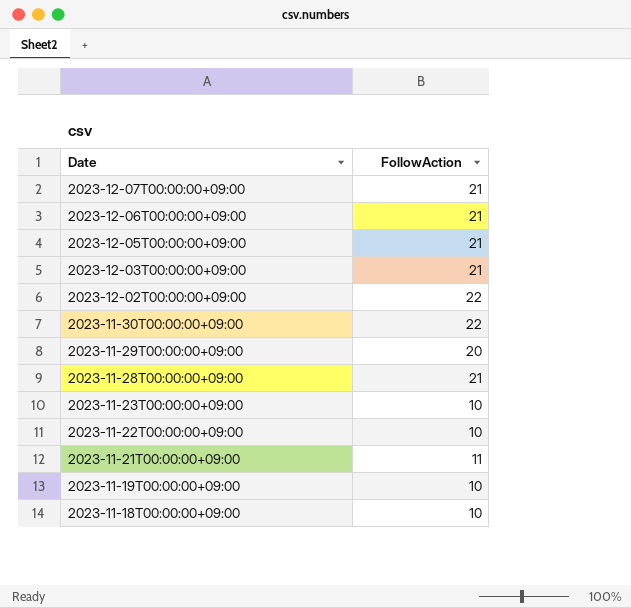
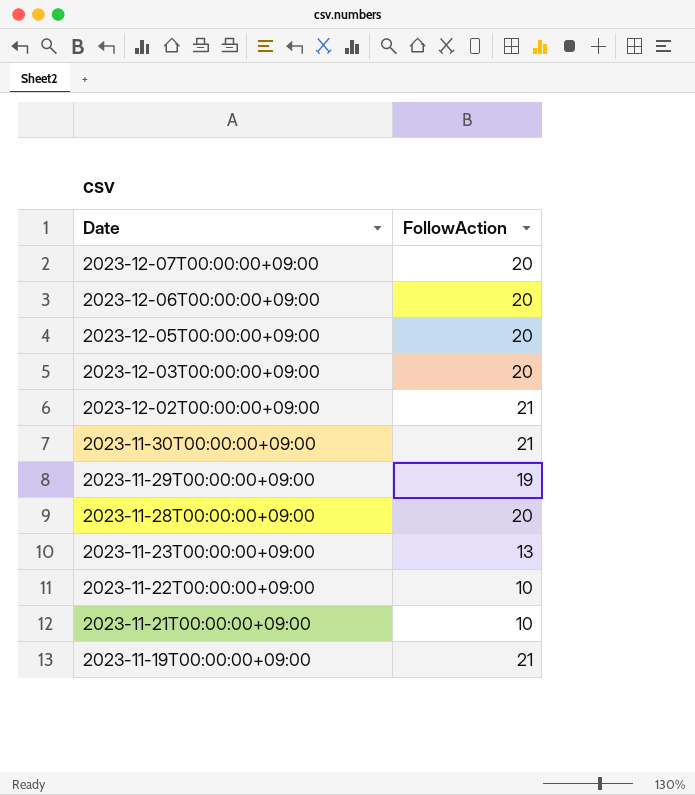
row 2023-11-18T00:00:00+09:00: 10 -> none
2023-12-07T00:00:00+09:00 | FollowAction: 21 -> 20
2023-12-06T00:00:00+09:00 | FollowAction: 21 -> 20
2023-12-05T00:00:00+09:00 | FollowAction: 21 -> 20
2023-12-03T00:00:00+09:00 | FollowAction: 21 -> 20
2023-12-02T00:00:00+09:00 | FollowAction: 22 -> 21
2023-11-30T00:00:00+09:00 | FollowAction: 22 -> 21
2023-11-29T00:00:00+09:00 | FollowAction: 20 -> 19
2023-11-28T00:00:00+09:00 | FollowAction: 21 -> 20
2023-11-23T00:00:00+09:00 | FollowAction: 10 -> 13
2023-11-21T00:00:00+09:00 | FollowAction: 11 -> 10
2023-11-19T00:00:00+09:00 | FollowAction: 10 -> 21

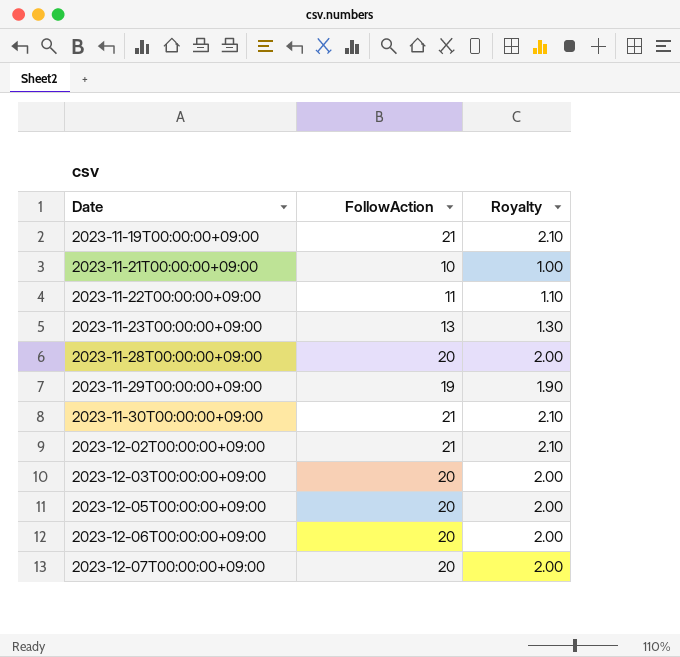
row order: Date descending -> Date ascending
column Royalty | formula: none -> [FollowAction] * 0.1
2023-11-22T00:00:00+09:00 | FollowAction: 10 -> 11

